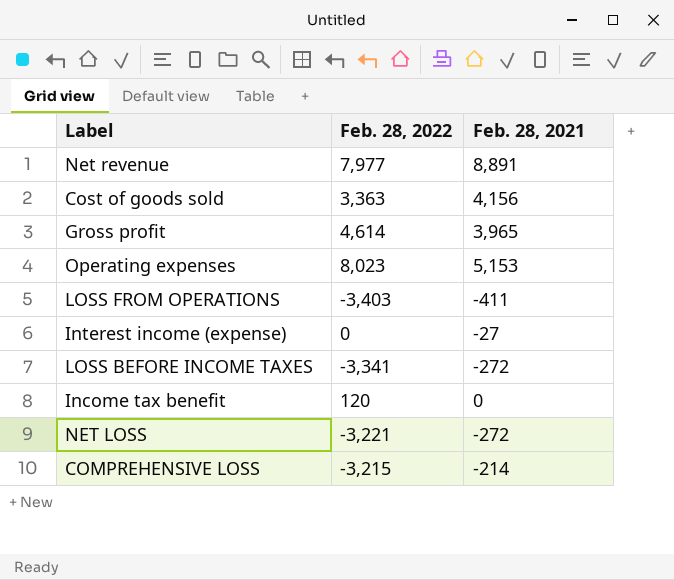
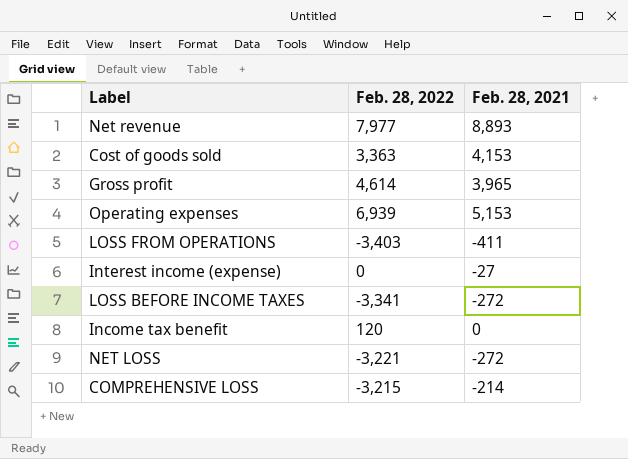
Net revenue | Feb. 28, 2021: 8,891 -> 8,893
Cost of goods sold | Feb. 28, 2021: 4,156 -> 4,153
Operating expenses | Feb. 28, 2022: 8,023 -> 6,939

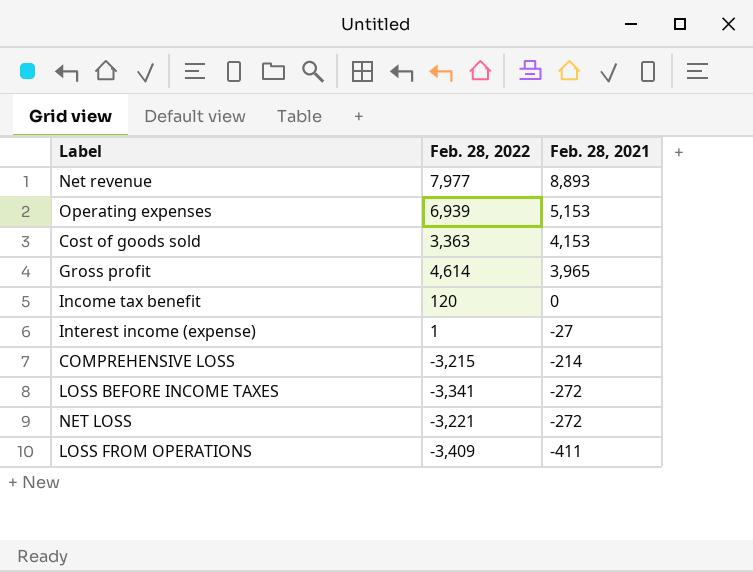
row order: none -> Feb. 28, 2021 descending
Interest income (expense) | Feb. 28, 2022: 0 -> 1
LOSS FROM OPERATIONS | Feb. 28, 2022: -3,403 -> -3,409

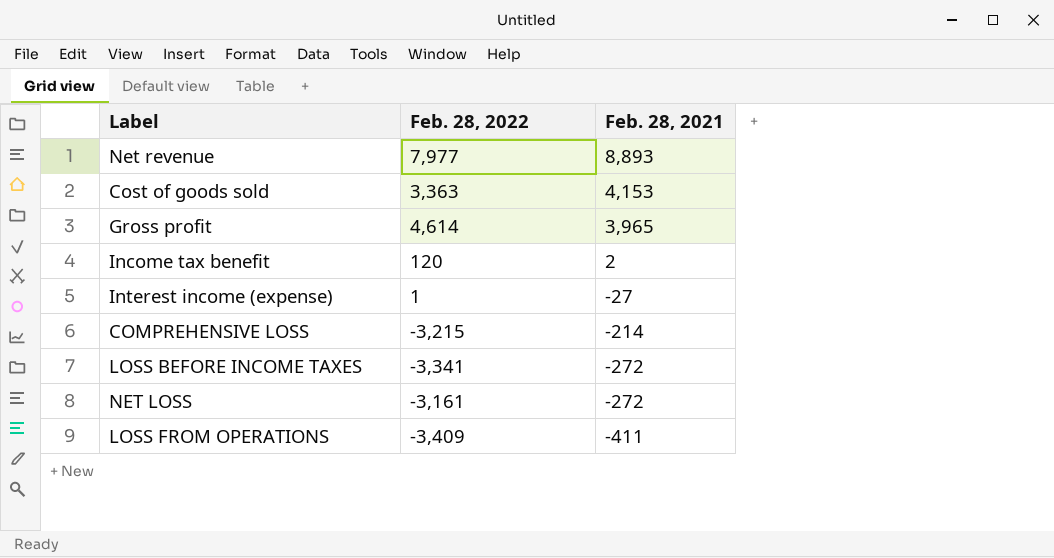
row Operating expenses: 6,939 | 5,153 -> none
Income tax benefit | Feb. 28, 2021: 0 -> 2
NET LOSS | Feb. 28, 2022: -3,221 -> -3,161

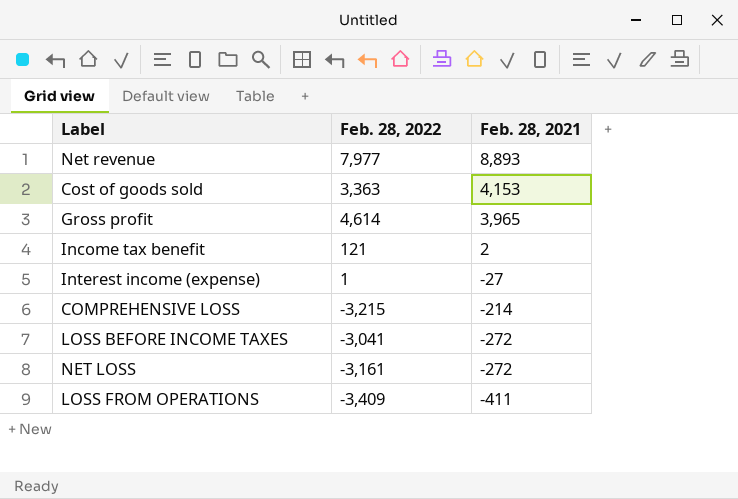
Income tax benefit | Feb. 28, 2022: 120 -> 121
LOSS BEFORE INCOME TAXES | Feb. 28, 2022: -3,341 -> -3,041

